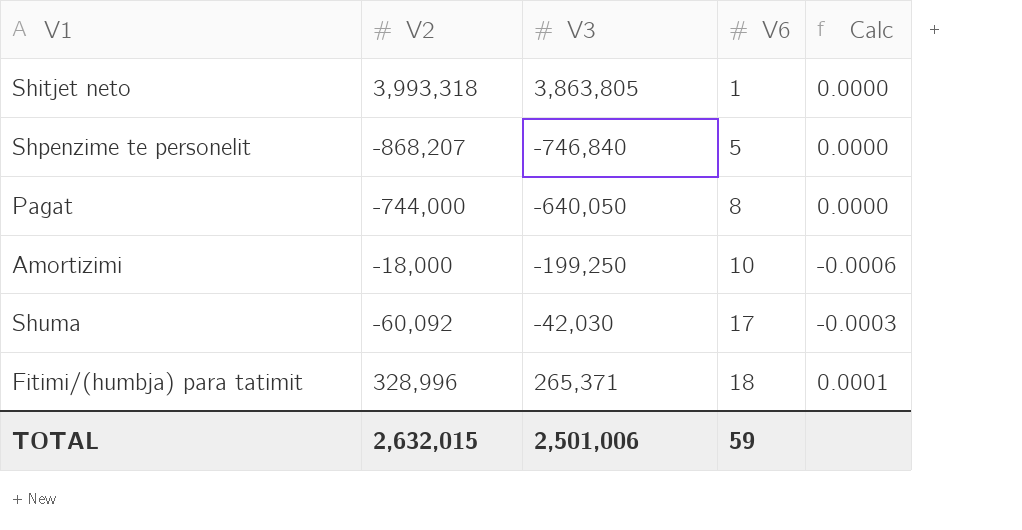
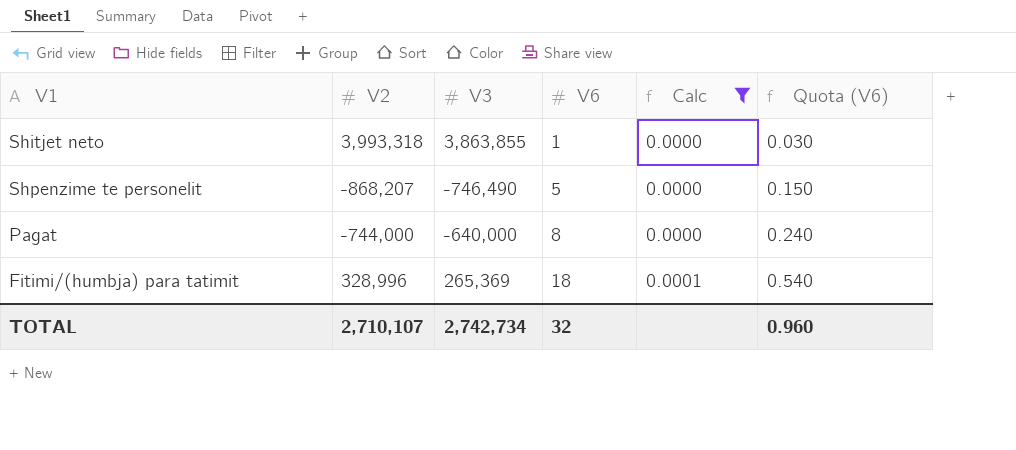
filter: none -> Calc >= 0.0000
column Quota (V6) | formula: none -> [V6] * 0.03
Shitjet neto | V3: 3,863,805 -> 3,863,855
Shpenzime te personelit | V3: -746,840 -> -746,490
Pagat | V3: -640,050 -> -640,000
Fitimi/(humbja) para tatimit | V3: 265,371 -> 265,369
TOTAL | V2: 2,632,015 -> 2,710,107
TOTAL | V3: 2,501,006 -> 2,742,734
TOTAL | V6: 59 -> 32

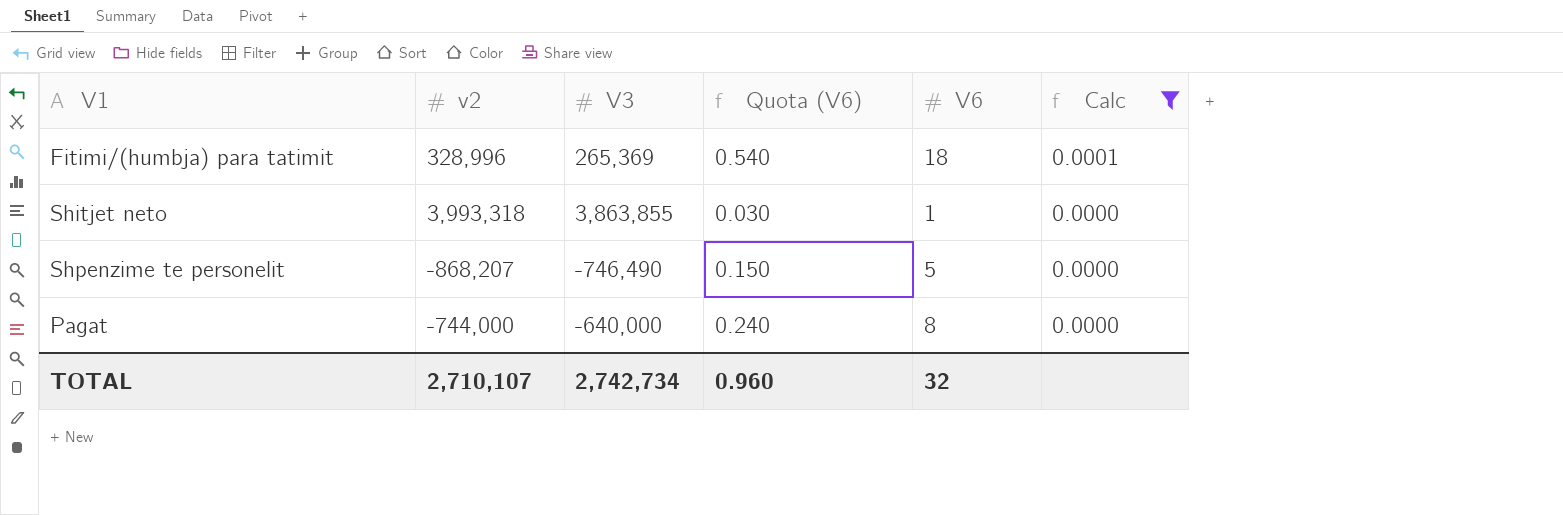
row order: V6 ascending -> Calc descending
column name: V2 -> v2
column Quota (V6) | position: 6 -> 4

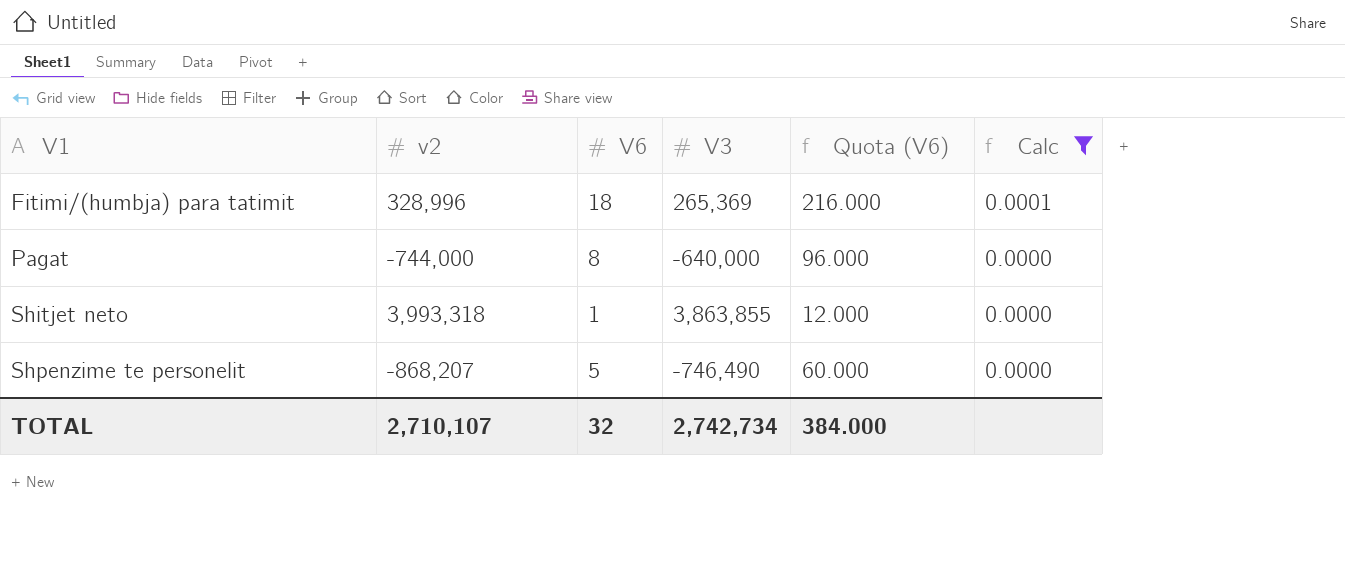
row order: Calc descending -> V1 ascending
column V6 | position: 5 -> 3
column Quota (V6) | formula: [V6] * 0.03 -> [V6] * 12
TOTAL | Quota (V6): 0.960 -> 384.000

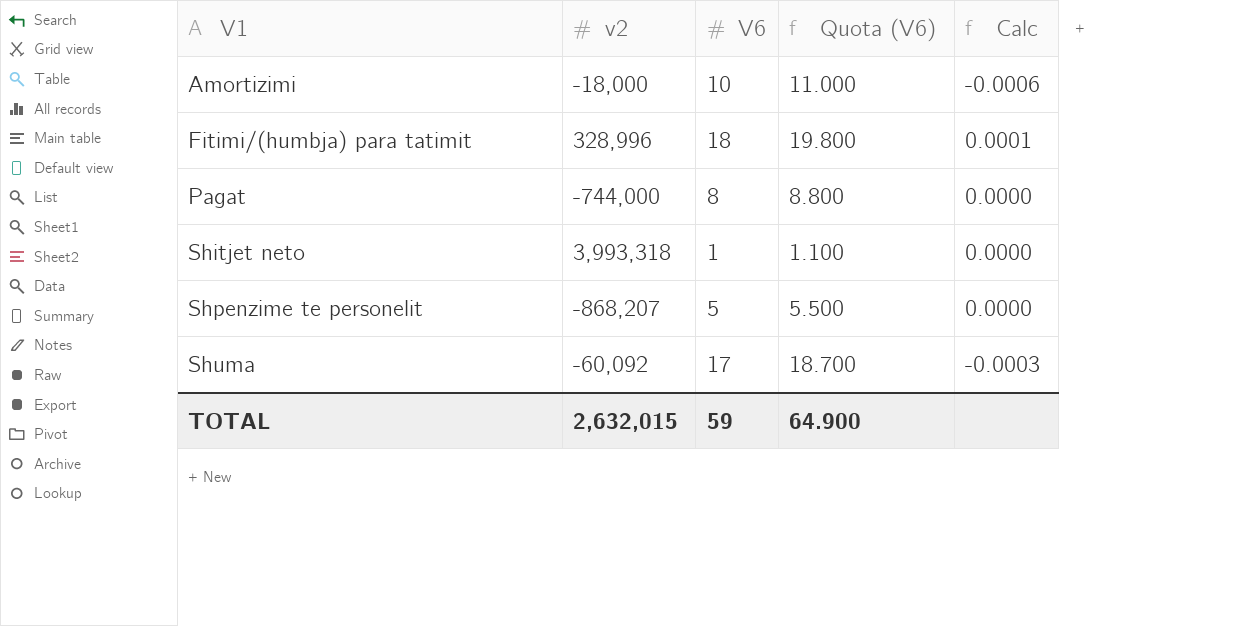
filter: Calc >= 0.0000 -> none
column V3 | position: 4 -> none
column Quota (V6) | formula: [V6] * 12 -> [V6] * 1.1
TOTAL | v2: 2,710,107 -> 2,632,015
TOTAL | V6: 32 -> 59
TOTAL | Quota (V6): 384.000 -> 64.900

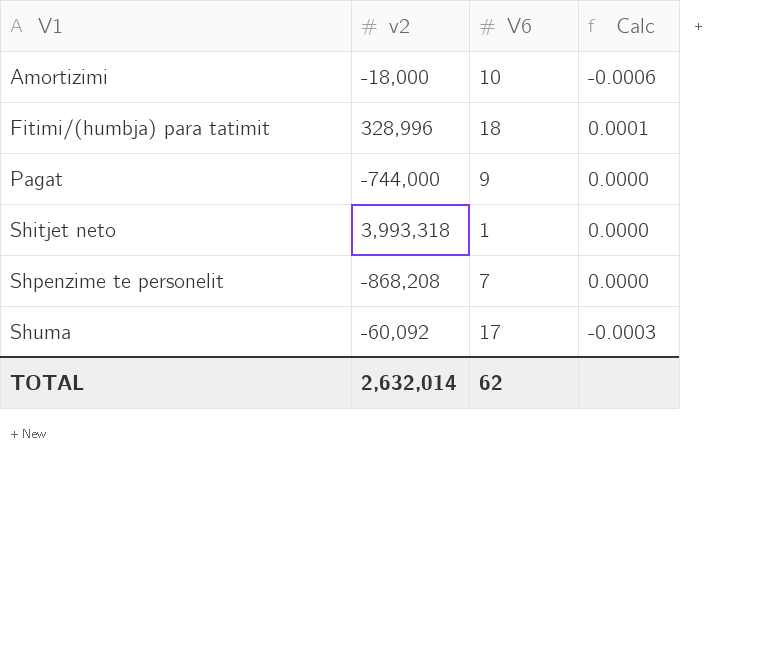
column Quota (V6) | formula: [V6] * 1.1 -> none
Pagat | V6: 8 -> 9
Shpenzime te personelit | v2: -868,207 -> -868,208
Shpenzime te personelit | V6: 5 -> 7
TOTAL | v2: 2,632,015 -> 2,632,014
TOTAL | V6: 59 -> 62

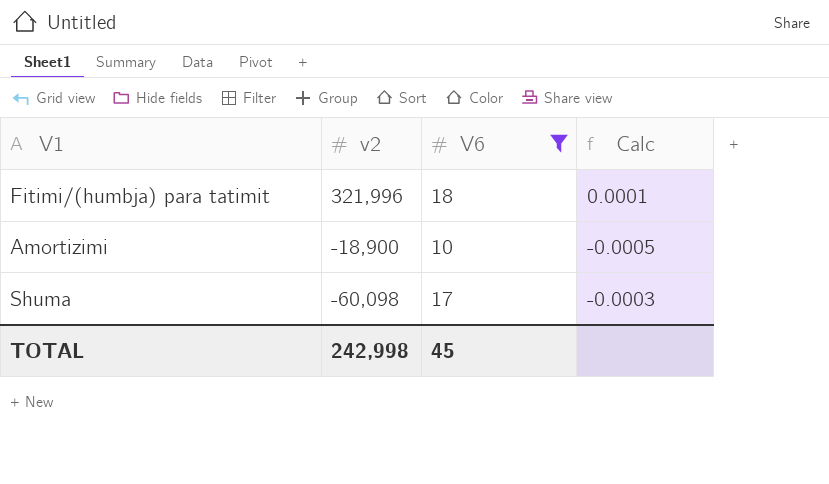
filter: none -> V6 >= 10
row order: V1 ascending -> v2 descending
Fitimi/(humbja) para tatimit | v2: 328,996 -> 321,996
Amortizimi | v2: -18,000 -> -18,900
Amortizimi | Calc: -0.0006 -> -0.0005
Shuma | v2: -60,092 -> -60,098
TOTAL | v2: 2,632,014 -> 242,998
TOTAL | V6: 62 -> 45

